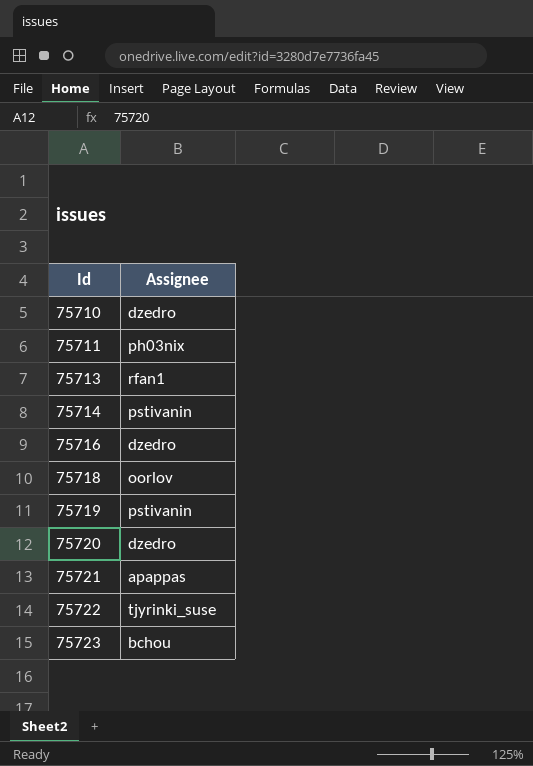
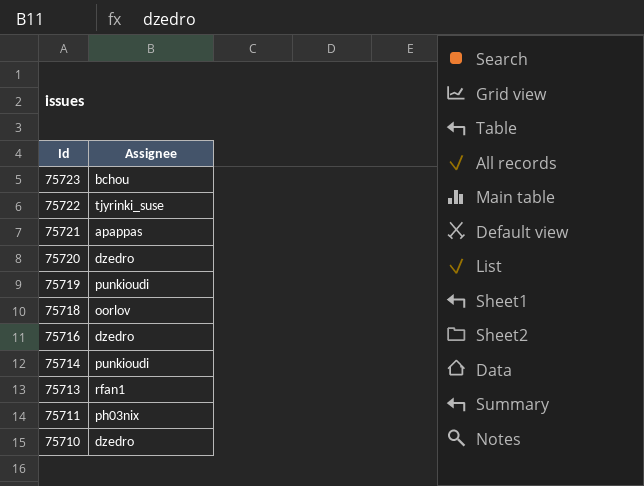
row order: Id ascending -> Id descending
75719 | Assignee: pstivanin -> punkioudi
75714 | Assignee: pstivanin -> punkioudi

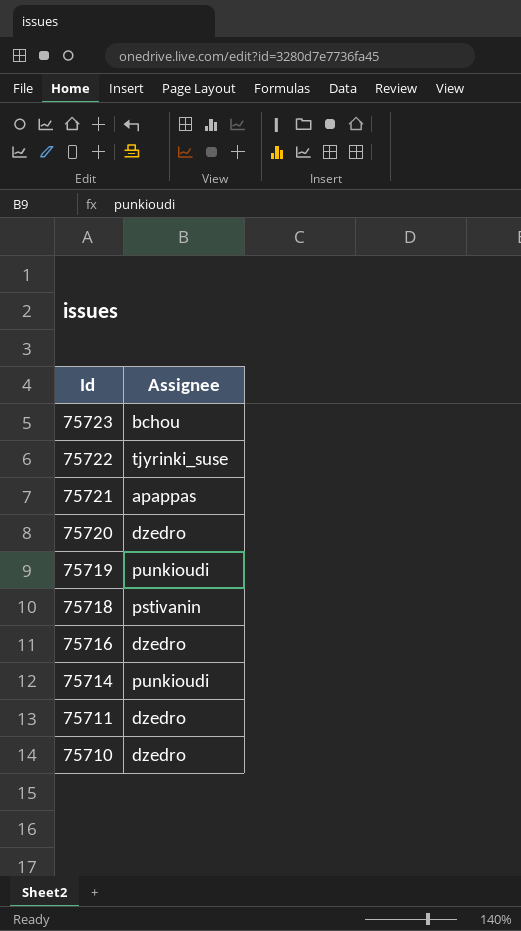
row 75713: rfan1 -> none
75718 | Assignee: oorlov -> pstivanin
75711 | Assignee: ph03nix -> dzedro

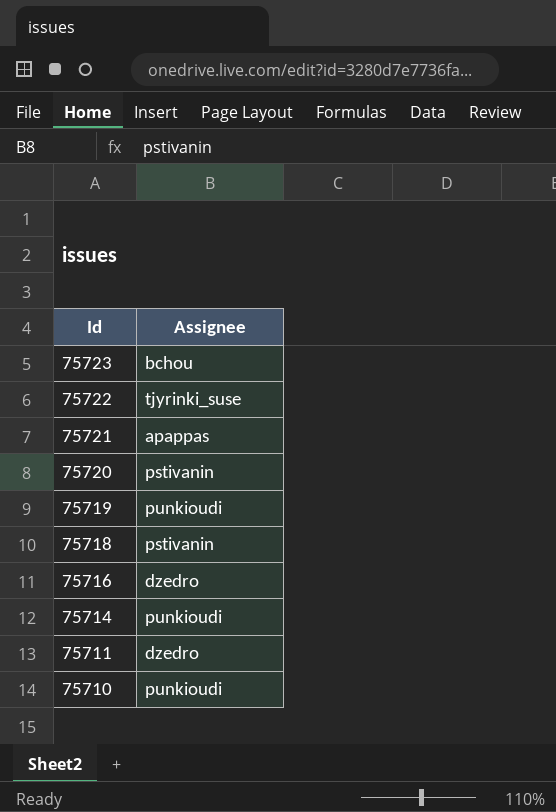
75720 | Assignee: dzedro -> pstivanin
75710 | Assignee: dzedro -> punkioudi

